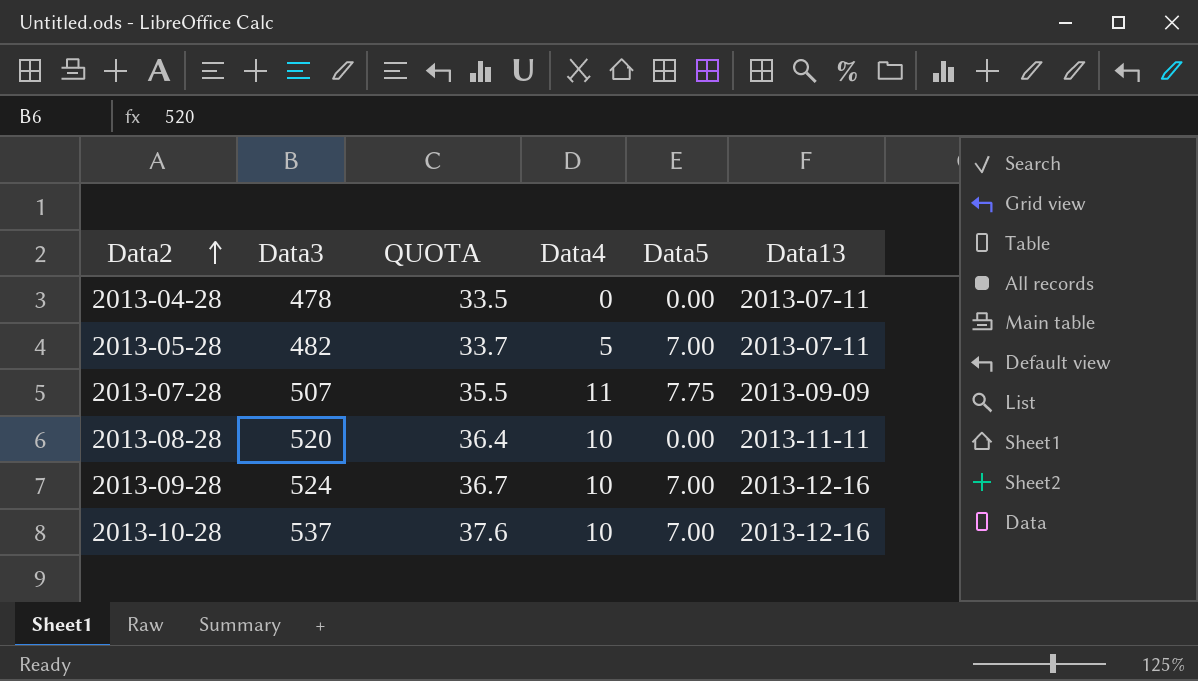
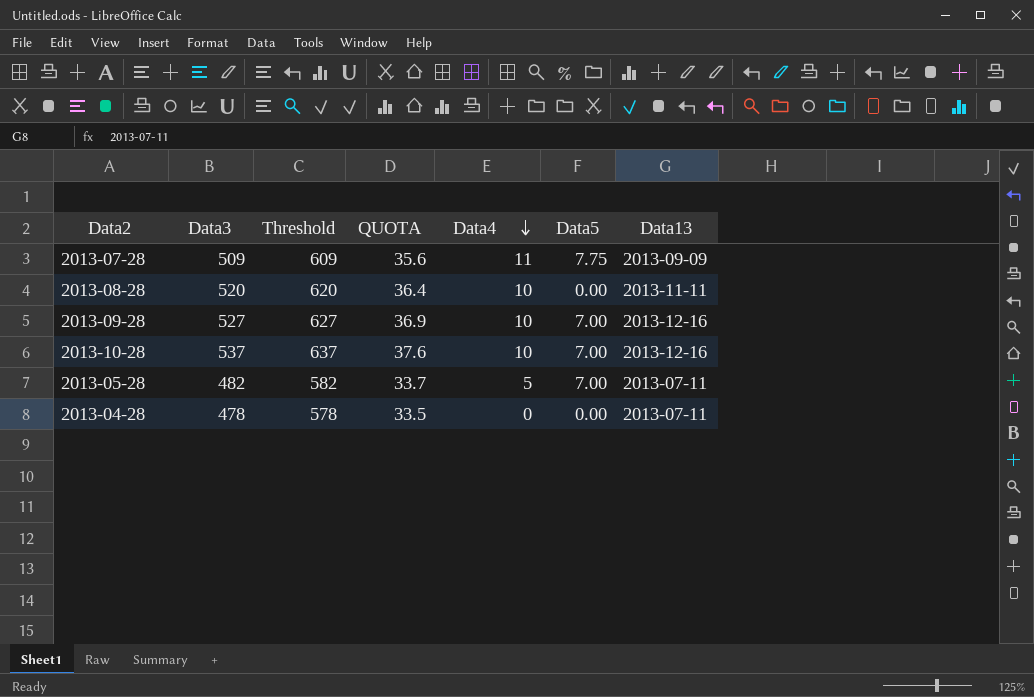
row order: Data2 ascending -> Data4 descending
column Threshold | formula: none -> [Data3] + 100
2013-07-28 | Data3: 507 -> 509
2013-07-28 | QUOTA: 35.5 -> 35.6
2013-09-28 | Data3: 524 -> 527
2013-09-28 | QUOTA: 36.7 -> 36.9

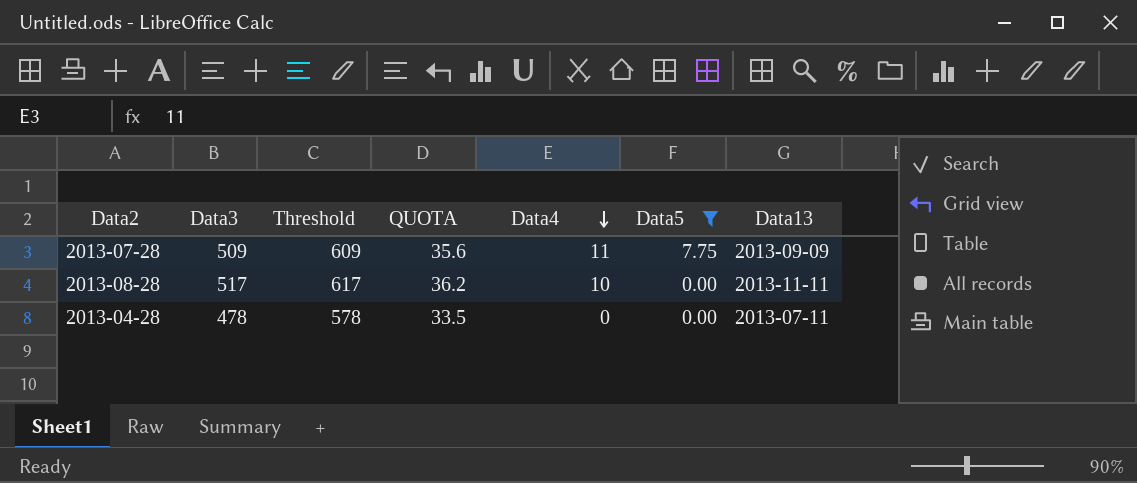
filter: none -> Data5 != 7.00
2013-08-28 | Data3: 520 -> 517
2013-08-28 | Threshold: 620 -> 617
2013-08-28 | QUOTA: 36.4 -> 36.2

